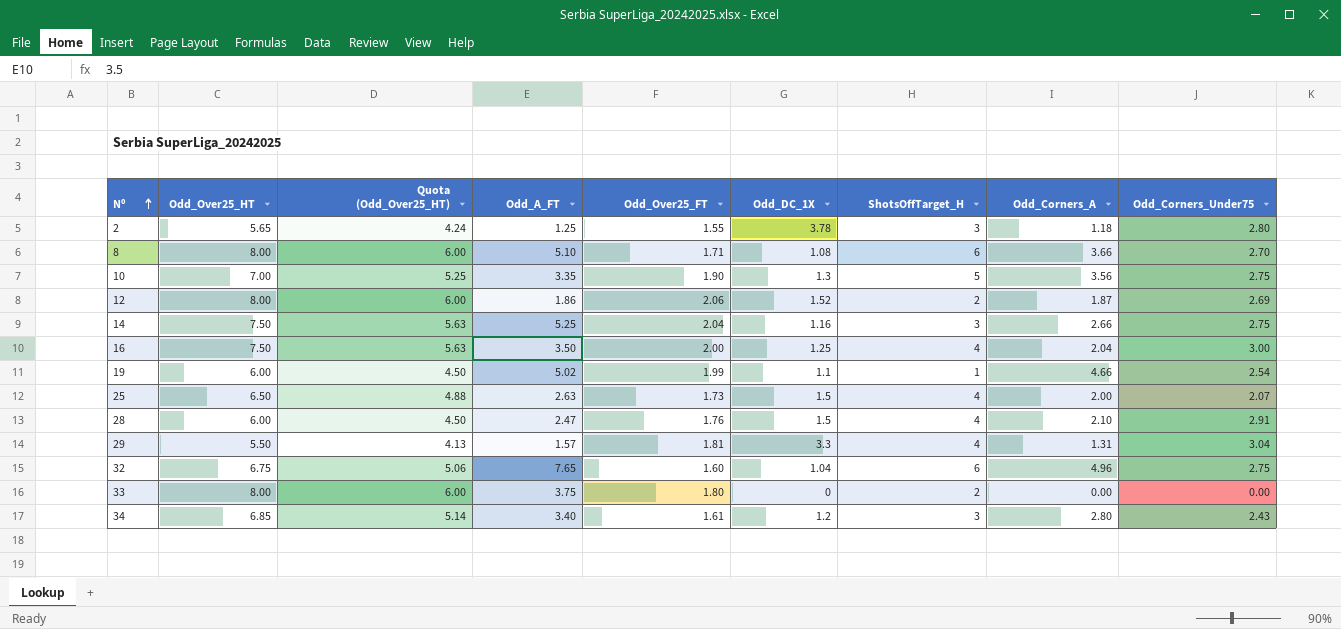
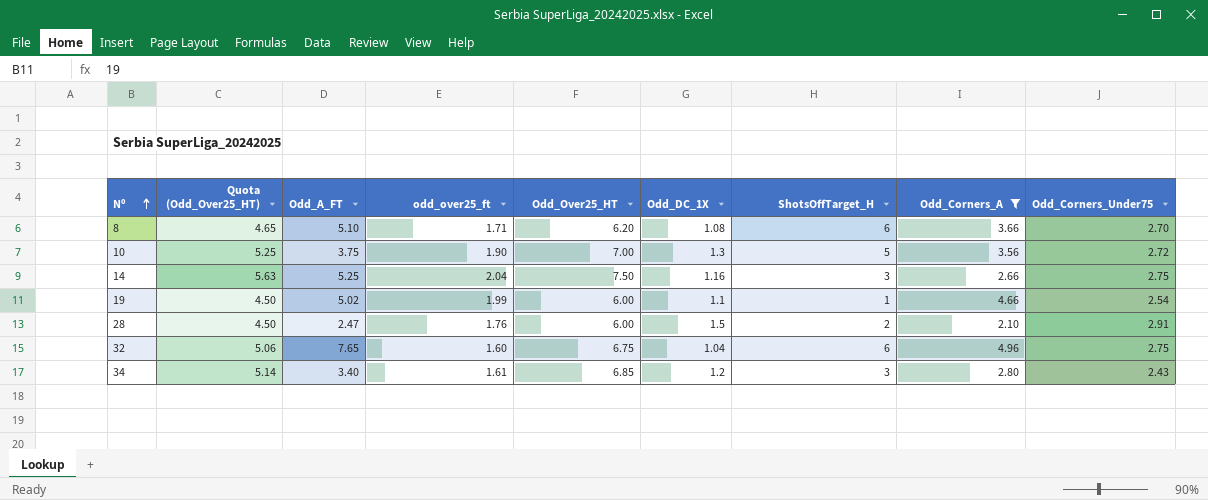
filter: none -> Odd_Corners_A >= 2.10
column name: Odd_Over25_FT -> odd_over25_ft
column Odd_Over25_HT | position: 2 -> 5
8 | Quota (Odd_Over25_HT): 6.00 -> 4.65
8 | Odd_Over25_HT: 8.00 -> 6.20
10 | Odd_A_FT: 3.35 -> 3.75
10 | Odd_Corners_Under75: 2.75 -> 2.72
28 | ShotsOffTarget_H: 4 -> 2

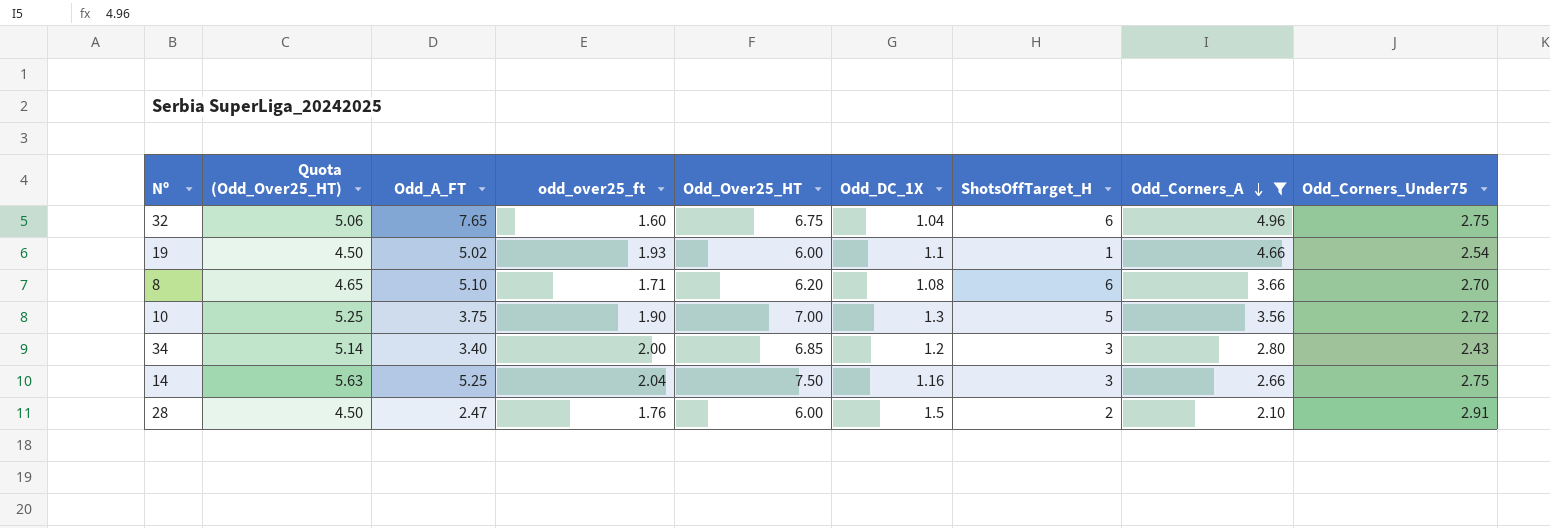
row order: Nº ascending -> Odd_Corners_A descending
19 | odd_over25_ft: 1.99 -> 1.93
34 | odd_over25_ft: 1.61 -> 2.00

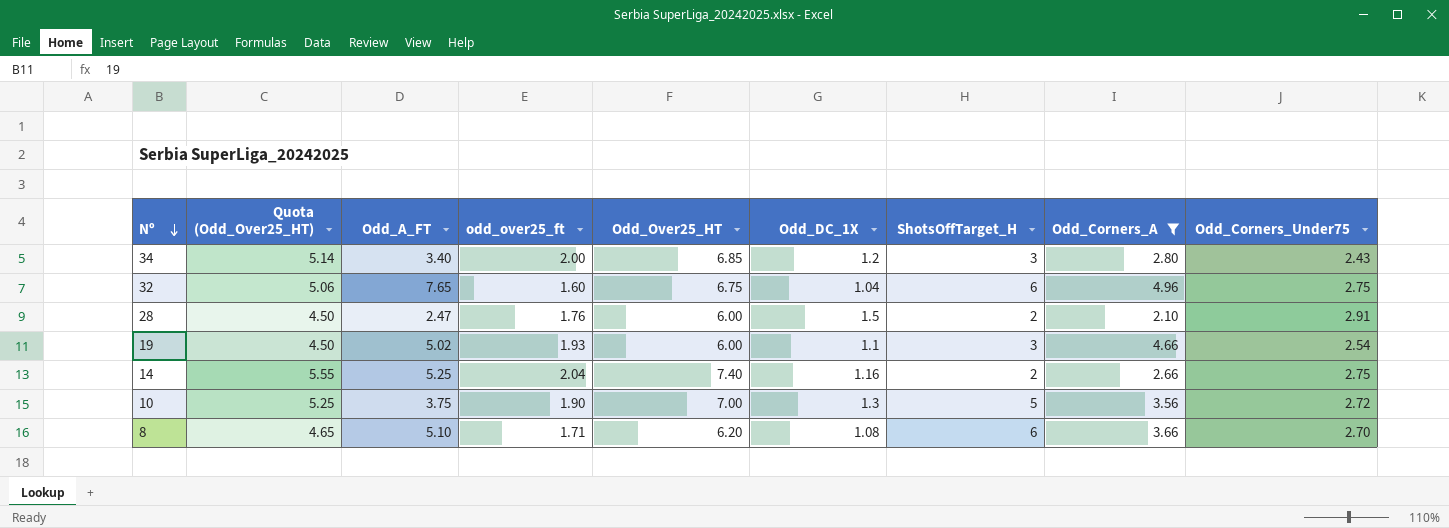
row order: Odd_Corners_A descending -> Nº descending
19 | ShotsOffTarget_H: 1 -> 3
14 | Quota (Odd_Over25_HT): 5.63 -> 5.55
14 | Odd_Over25_HT: 7.50 -> 7.40
14 | ShotsOffTarget_H: 3 -> 2

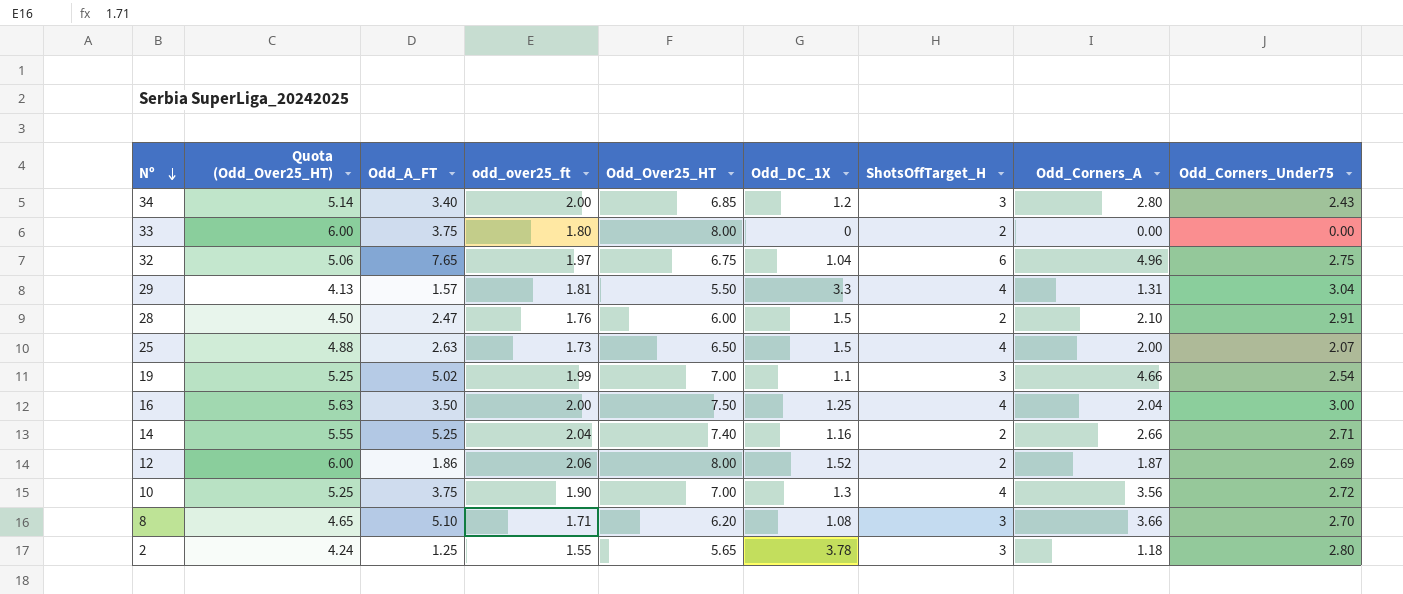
filter: Odd_Corners_A >= 2.10 -> none
32 | odd_over25_ft: 1.60 -> 1.97
19 | Quota (Odd_Over25_HT): 4.50 -> 5.25
19 | odd_over25_ft: 1.93 -> 1.99
19 | Odd_Over25_HT: 6.00 -> 7.00
14 | Odd_Corners_Under75: 2.75 -> 2.71
10 | ShotsOffTarget_H: 5 -> 4
8 | ShotsOffTarget_H: 6 -> 3

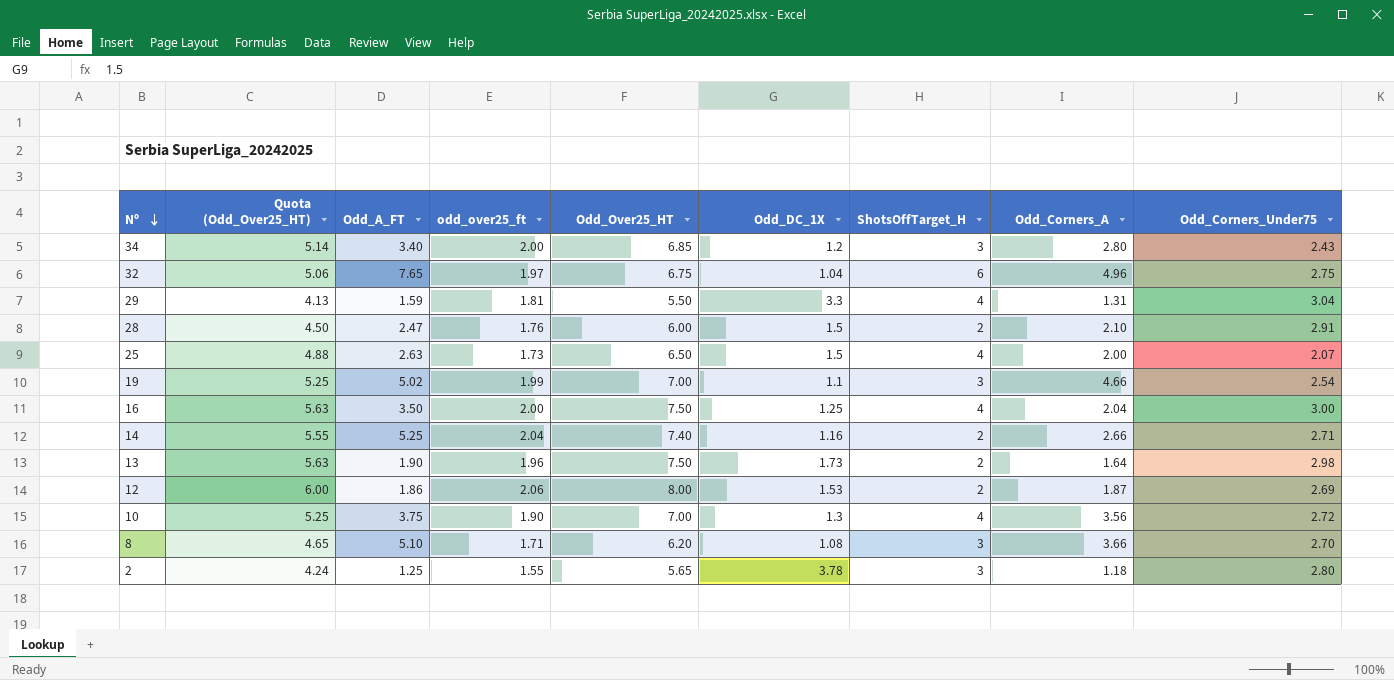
row 33: 6.00 | 3.75 | 1.80 | 8.00 | 0 | 2 | 0.00 | 0.00 -> none
29 | Odd_A_FT: 1.57 -> 1.59
row 13: none -> 5.63 | 1.90 | 1.96 | 7.50 | 1.73 | 2 | 1.64 | 2.98
12 | Odd_DC_1X: 1.52 -> 1.53

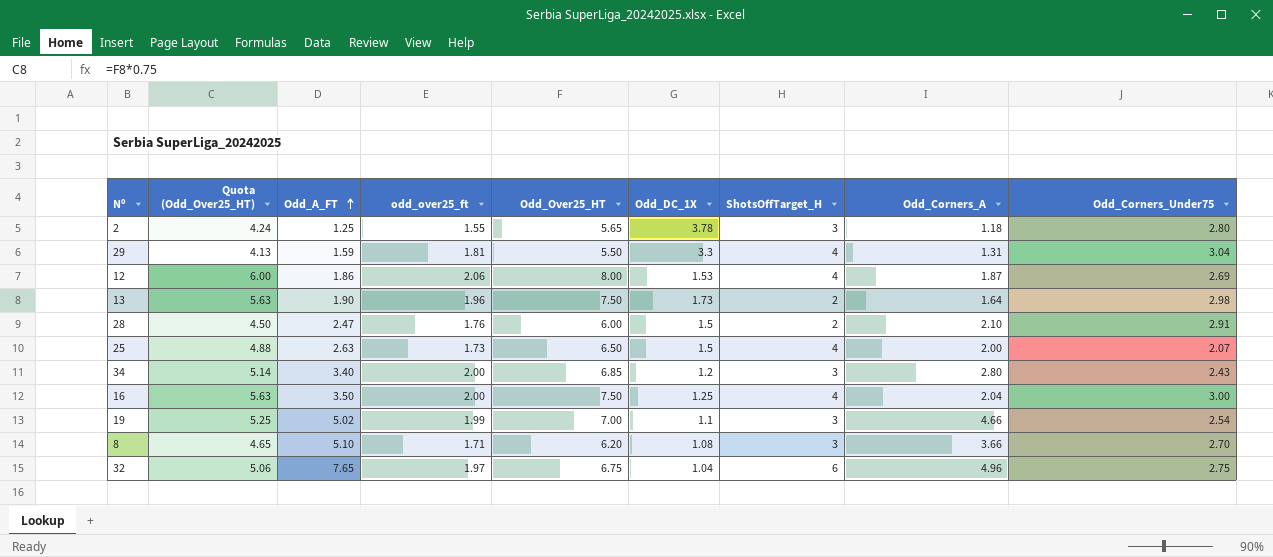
row order: Nº descending -> Odd_A_FT ascending
row 14: 5.55 | 5.25 | 2.04 | 7.40 | 1.16 | 2 | 2.66 | 2.71 -> none
row 10: 5.25 | 3.75 | 1.90 | 7.00 | 1.3 | 4 | 3.56 | 2.72 -> none
12 | ShotsOffTarget_H: 2 -> 4

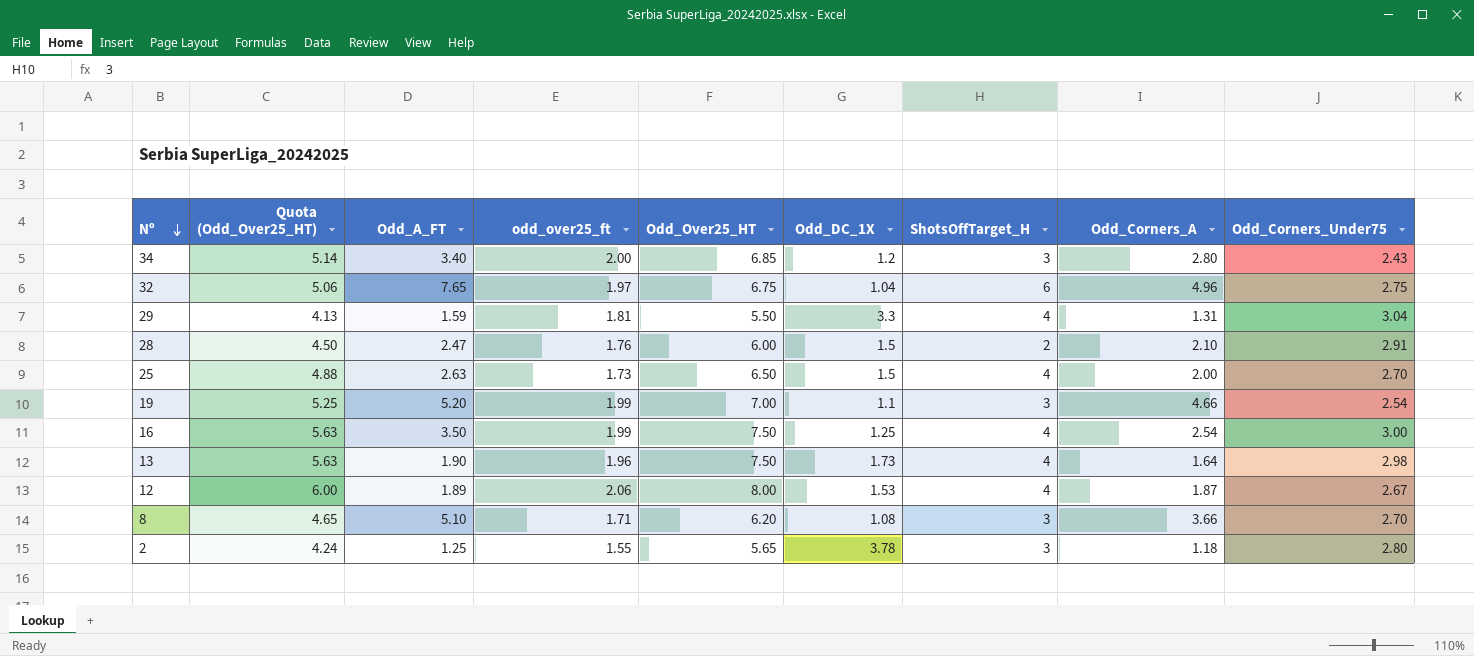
row order: Odd_A_FT ascending -> Nº descending
25 | Odd_Corners_Under75: 2.07 -> 2.70
19 | Odd_A_FT: 5.02 -> 5.20
16 | odd_over25_ft: 2.00 -> 1.99
16 | Odd_Corners_A: 2.04 -> 2.54
13 | ShotsOffTarget_H: 2 -> 4
12 | Odd_A_FT: 1.86 -> 1.89
12 | Odd_Corners_Under75: 2.69 -> 2.67

